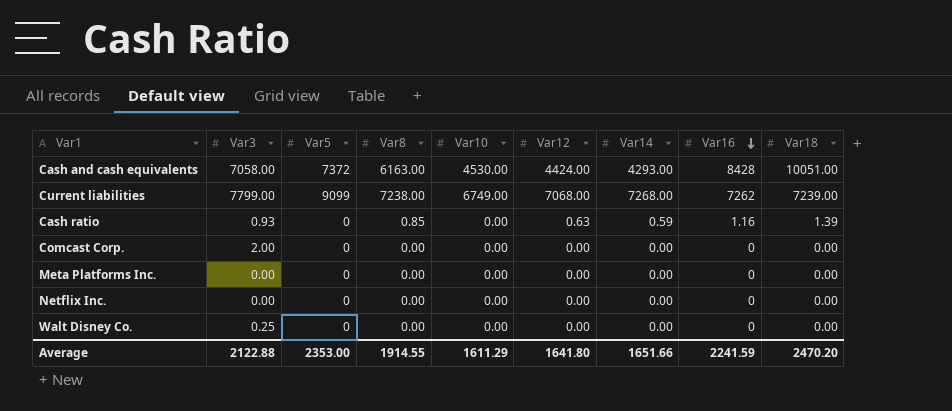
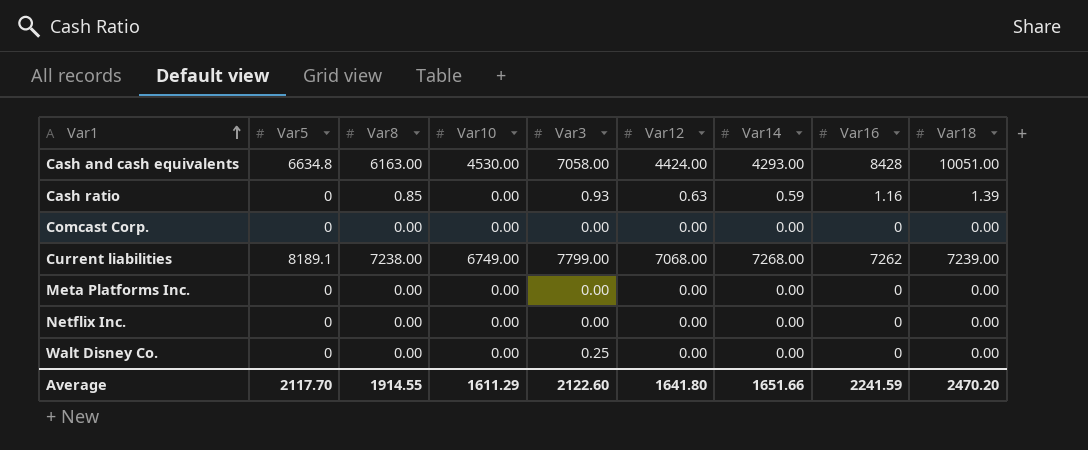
row order: Var16 descending -> Var1 ascending
column Var3 | position: 2 -> 5
Cash and cash equivalents | Var5: 7372 -> 6634.8
Comcast Corp. | Var3: 2.00 -> 0.00
Current liabilities | Var5: 9099 -> 8189.1
Average | Var5: 2353.00 -> 2117.70
Average | Var3: 2122.88 -> 2122.60

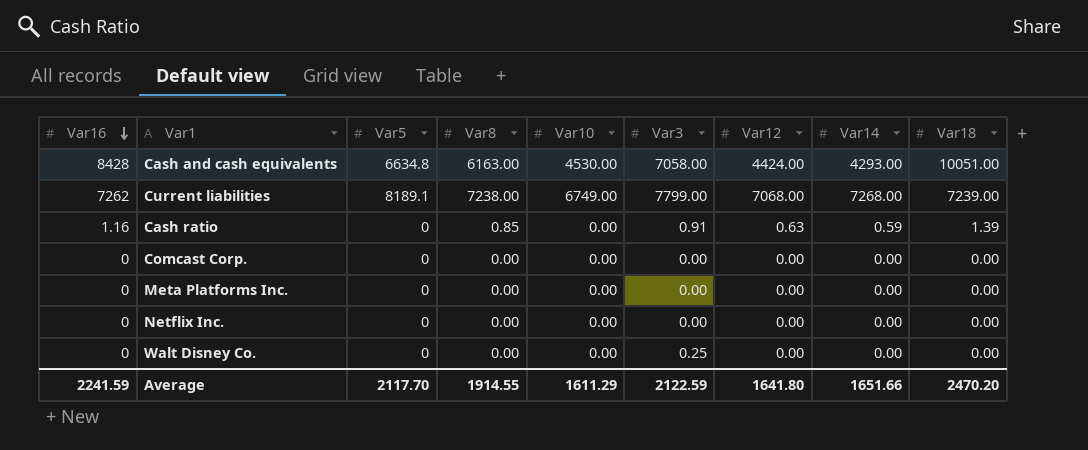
row order: Var1 ascending -> Var16 descending
column Var16 | position: 8 -> 1
Cash ratio | Var3: 0.93 -> 0.91
Average | Var3: 2122.60 -> 2122.59

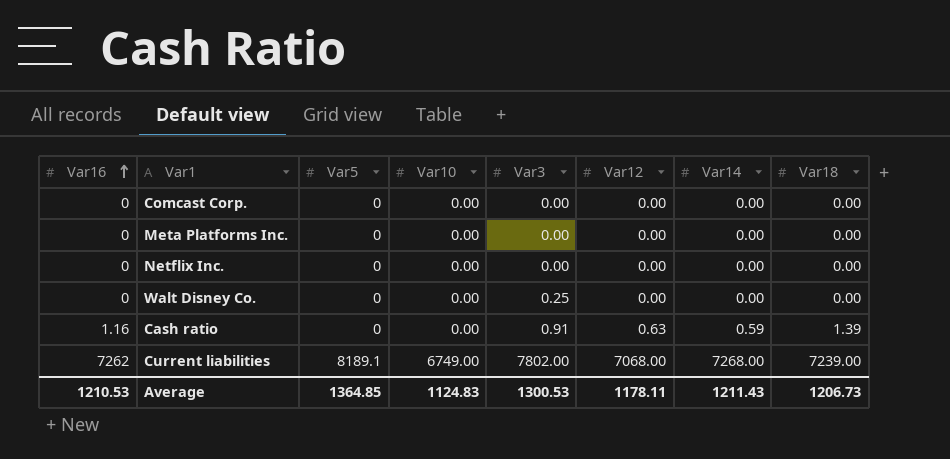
row order: Var16 descending -> Var16 ascending
column Var8 | position: 4 -> none
row Cash and cash equivalents: 8428 | 6634.8 | 6163.00 | 4530.00 | 7058.00 | 4424.00 | 4293.00 | 10051.00 -> none
Current liabilities | Var3: 7799.00 -> 7802.00
Average | Var16: 2241.59 -> 1210.53
Average | Var5: 2117.70 -> 1364.85
Average | Var10: 1611.29 -> 1124.83
Average | Var3: 2122.59 -> 1300.53
Average | Var12: 1641.80 -> 1178.11
Average | Var14: 1651.66 -> 1211.43
Average | Var18: 2470.20 -> 1206.73

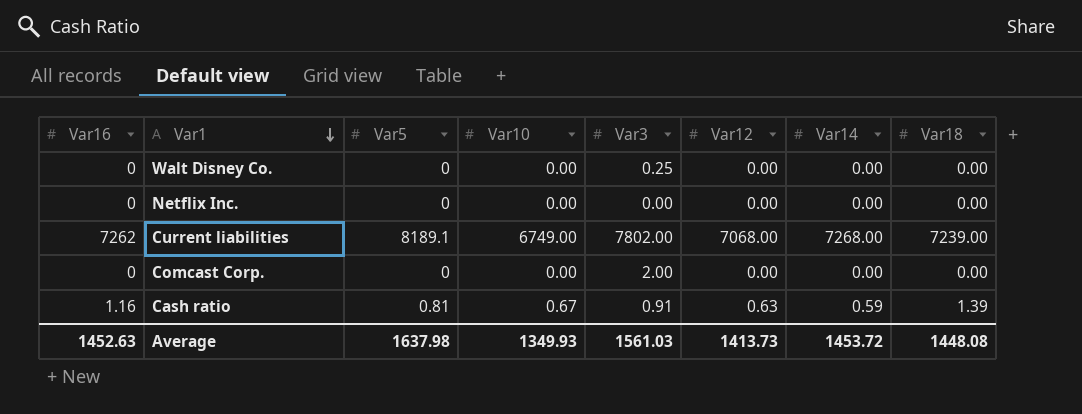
row order: Var16 ascending -> Var1 descending
row Meta Platforms Inc.: 0 | 0 | 0.00 | 0.00 | 0.00 | 0.00 | 0.00 -> none
Comcast Corp. | Var3: 0.00 -> 2.00
Cash ratio | Var5: 0 -> 0.81
Cash ratio | Var10: 0.00 -> 0.67
Average | Var16: 1210.53 -> 1452.63
Average | Var5: 1364.85 -> 1637.98
Average | Var10: 1124.83 -> 1349.93
Average | Var3: 1300.53 -> 1561.03
Average | Var12: 1178.11 -> 1413.73
Average | Var14: 1211.43 -> 1453.72
Average | Var18: 1206.73 -> 1448.08

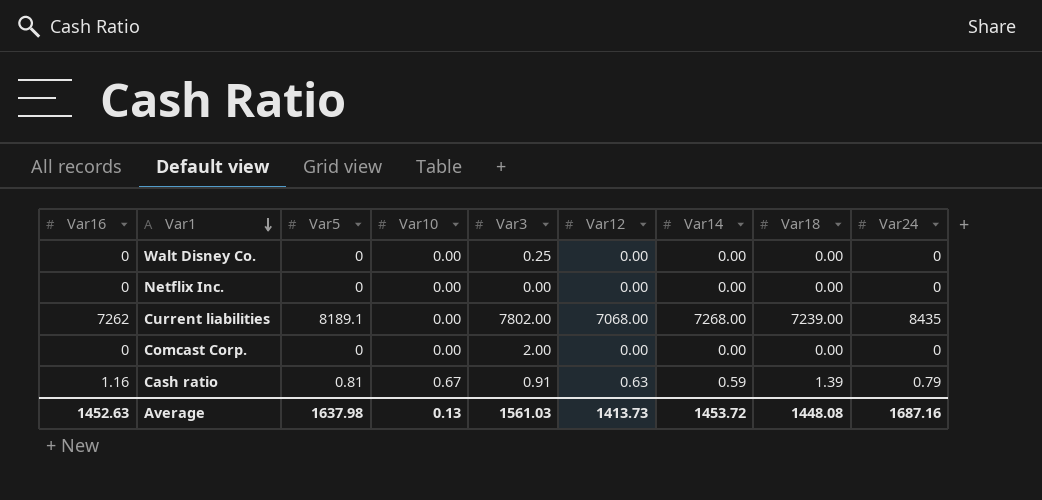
column Var24 | position: none -> 9
Current liabilities | Var10: 6749.00 -> 0.00
Average | Var10: 1349.93 -> 0.13

